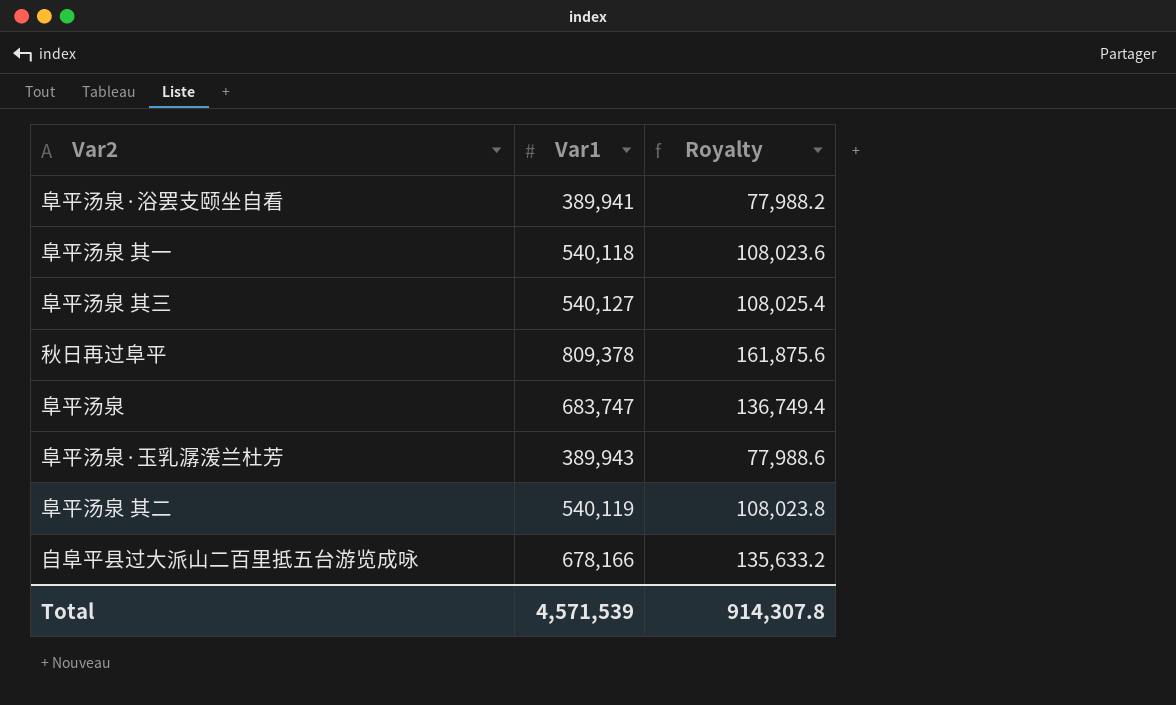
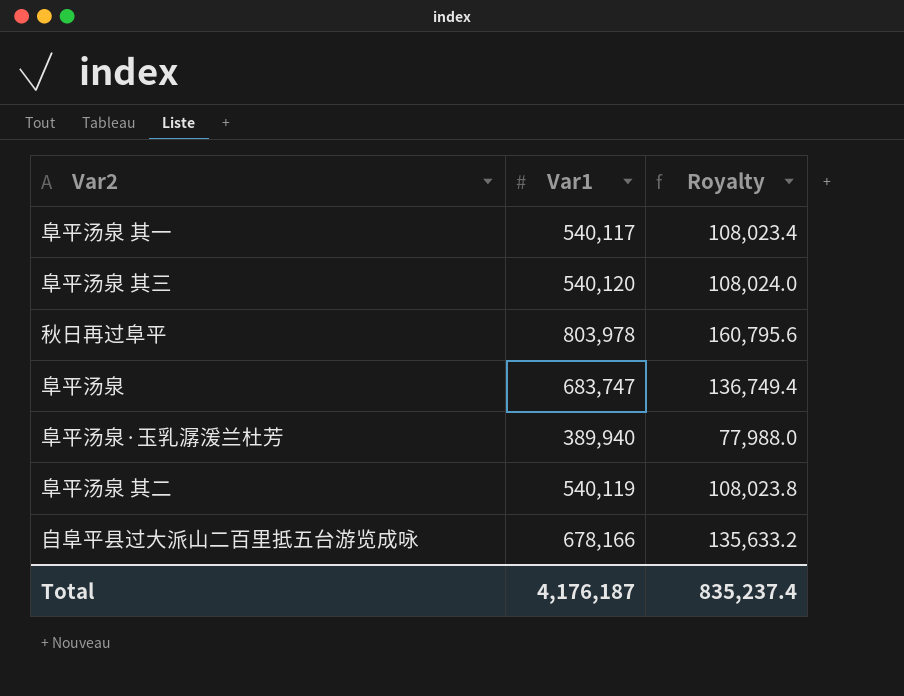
row 阜平汤泉·浴罢支颐坐自看: 389,941 | 77,988.2 -> none
阜平汤泉 其一 | Var1: 540,118 -> 540,117
阜平汤泉 其一 | Royalty: 108,023.6 -> 108,023.4
阜平汤泉 其三 | Var1: 540,127 -> 540,120
阜平汤泉 其三 | Royalty: 108,025.4 -> 108,024.0
秋日再过阜平 | Var1: 809,378 -> 803,978
秋日再过阜平 | Royalty: 161,875.6 -> 160,795.6
阜平汤泉·玉乳潺湲兰杜芳 | Var1: 389,943 -> 389,940
阜平汤泉·玉乳潺湲兰杜芳 | Royalty: 77,988.6 -> 77,988.0
Total | Var1: 4,571,539 -> 4,176,187
Total | Royalty: 914,307.8 -> 835,237.4

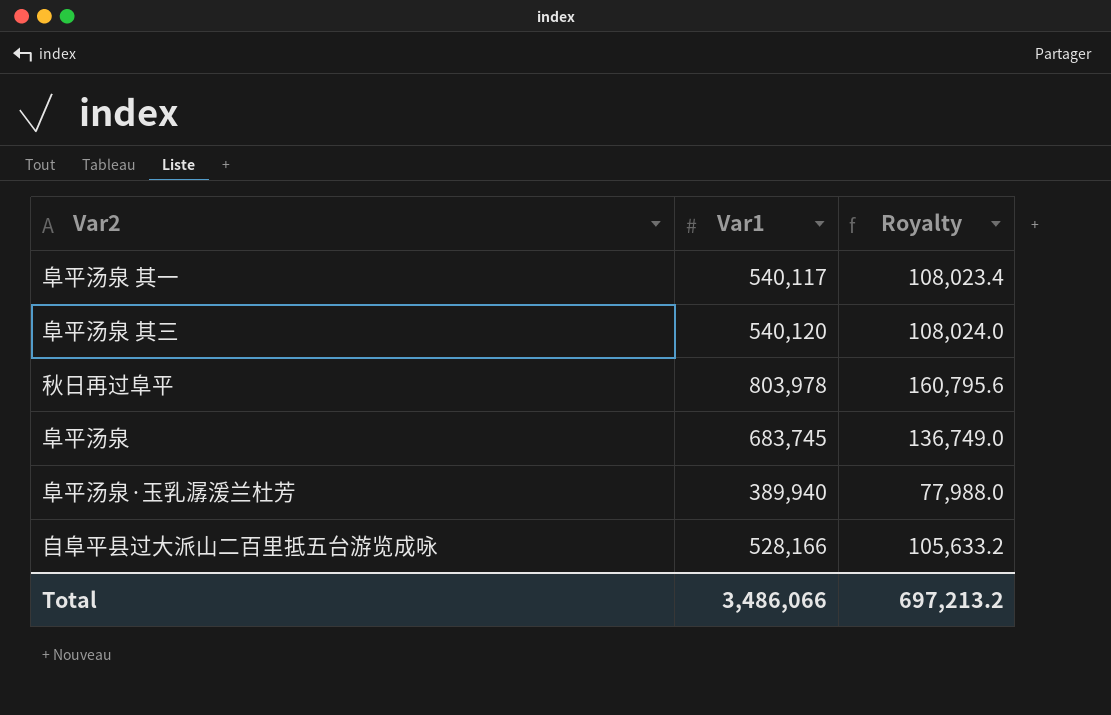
row 阜平汤泉 其二: 540,119 | 108,023.8 -> none
阜平汤泉 | Var1: 683,747 -> 683,745
阜平汤泉 | Royalty: 136,749.4 -> 136,749.0
自阜平县过大派山二百里抵五台游览成咏 | Var1: 678,166 -> 528,166
自阜平县过大派山二百里抵五台游览成咏 | Royalty: 135,633.2 -> 105,633.2
Total | Var1: 4,176,187 -> 3,486,066
Total | Royalty: 835,237.4 -> 697,213.2

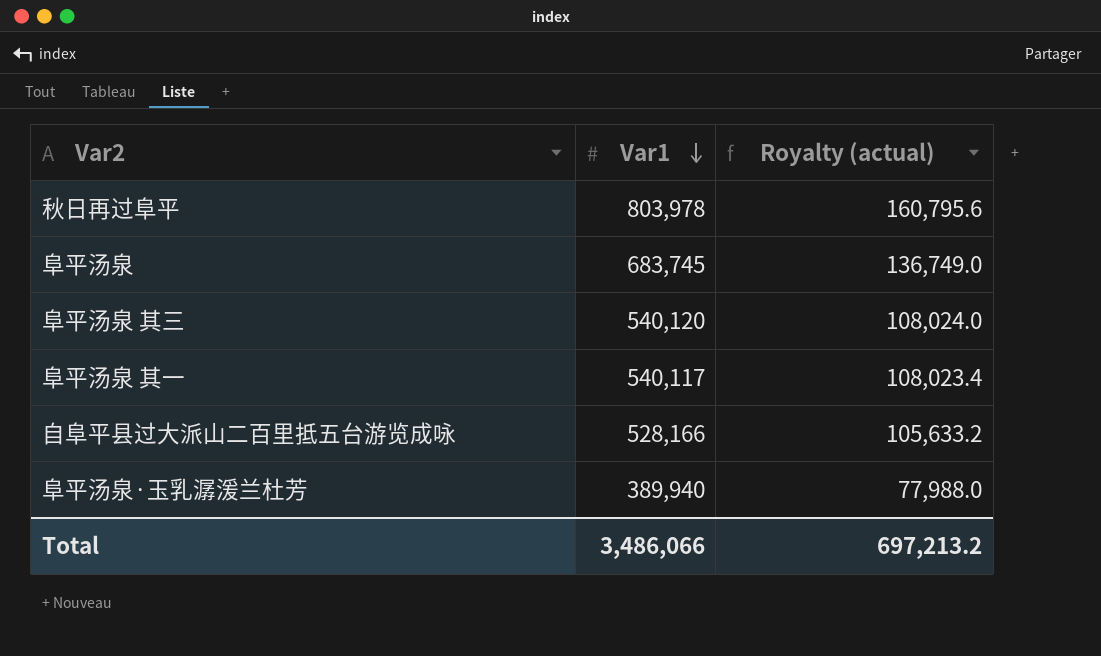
row order: none -> Var1 descending
column name: Royalty -> Royalty (actual)

